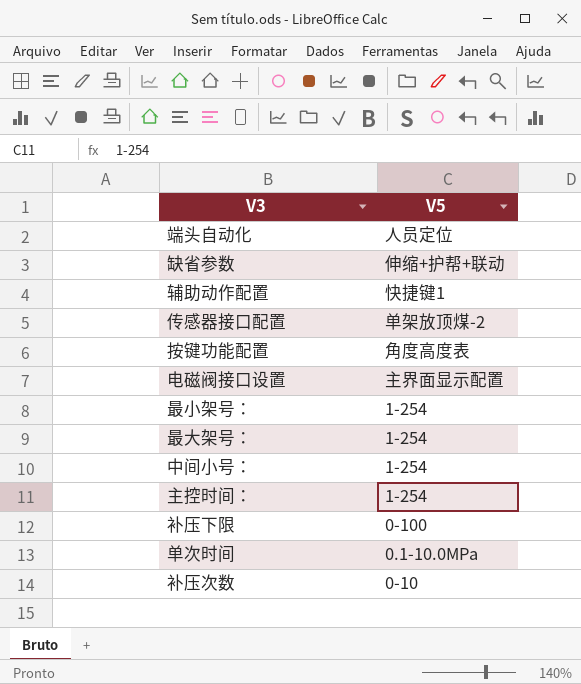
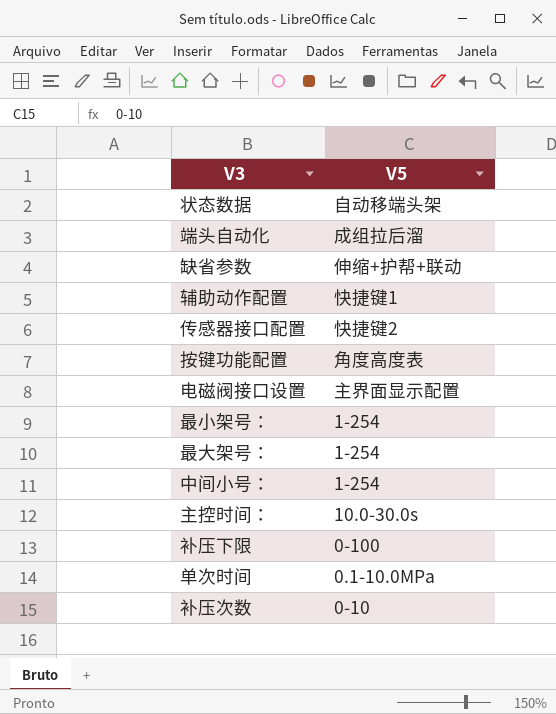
row 状态数据: none -> 自动移端头架
端头自动化 | V5: 人员定位 -> 成组拉后溜
传感器接口配置 | V5: 单架放顶煤-2 -> 快捷键2
主控时间： | V5: 1-254 -> 10.0-30.0s

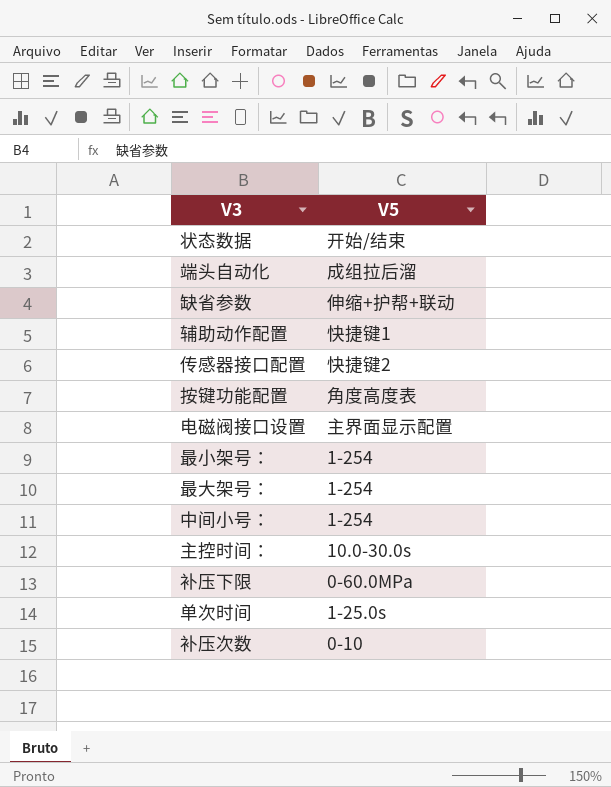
状态数据 | V5: 自动移端头架 -> 开始/结束
补压下限 | V5: 0-100 -> 0-60.0MPa
单次时间 | V5: 0.1-10.0MPa -> 1-25.0s

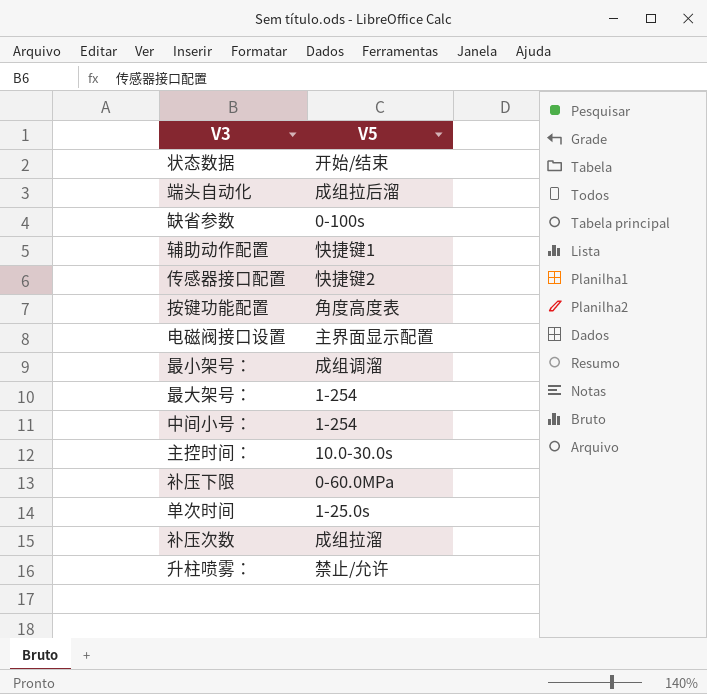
缺省参数 | V5: 伸缩+护帮+联动 -> 0-100s
最小架号： | V5: 1-254 -> 成组调溜
补压次数 | V5: 0-10 -> 成组拉溜
row 升柱喷雾：: none -> 禁止/允许

